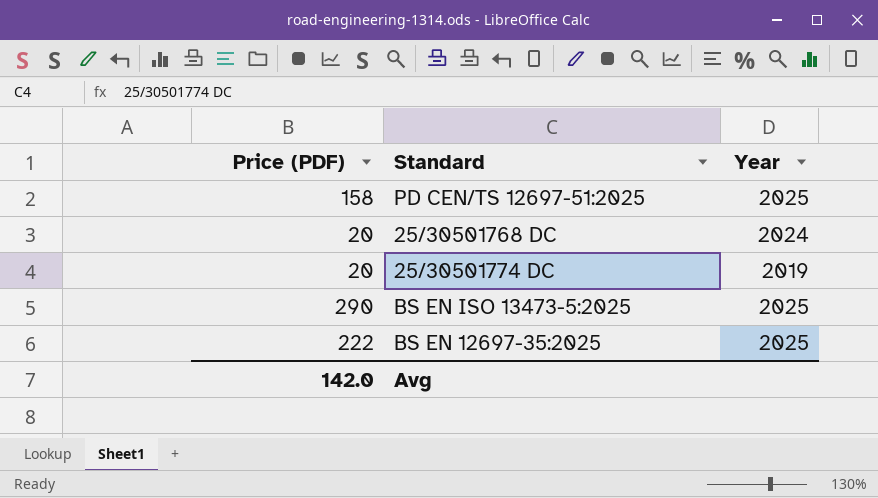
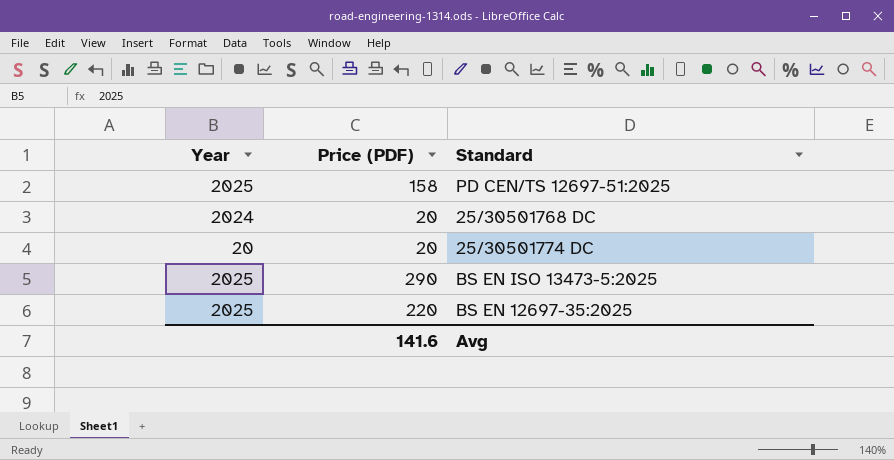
column Year | position: 3 -> 1
25/30501774 DC | Year: 2019 -> 20
BS EN 12697-35:2025 | Price (PDF): 222 -> 220
Avg | Price (PDF): 142.0 -> 141.6

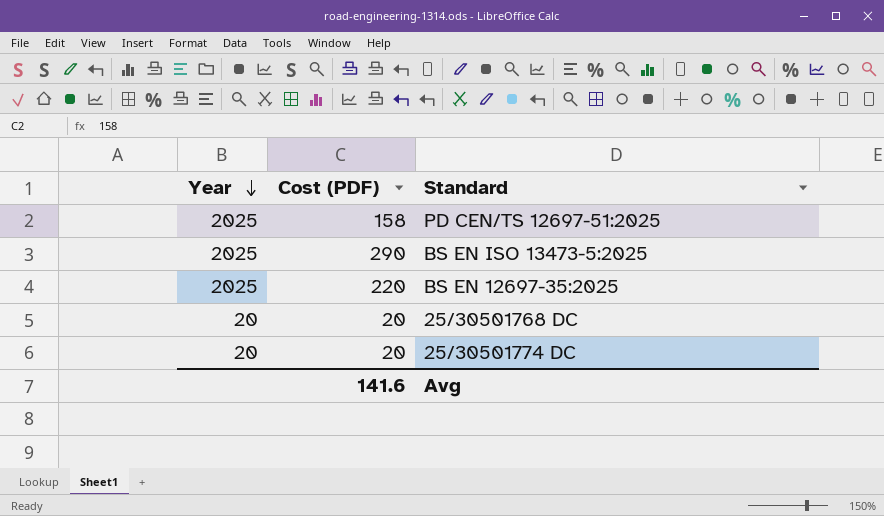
row order: none -> Year descending
column name: Price (PDF) -> Cost (PDF)
25/30501768 DC | Year: 2024 -> 20

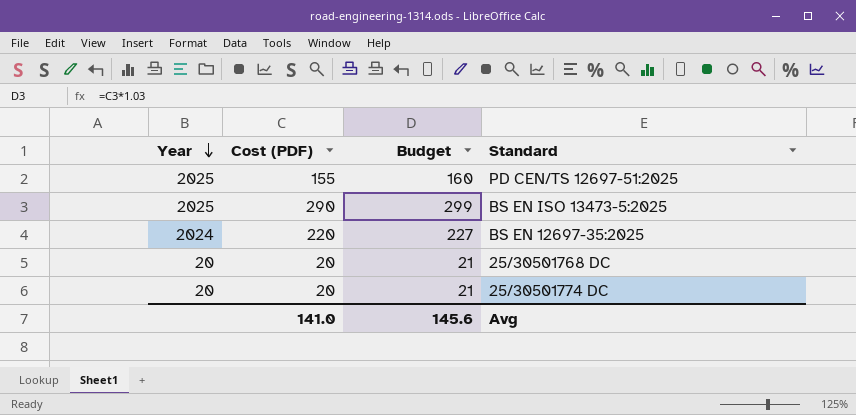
column Budget | formula: none -> [Cost (PDF)] * 1.03
PD CEN/TS 12697-51:2025 | Cost (PDF): 158 -> 155
BS EN 12697-35:2025 | Year: 2025 -> 2024
Avg | Cost (PDF): 141.6 -> 141.0

